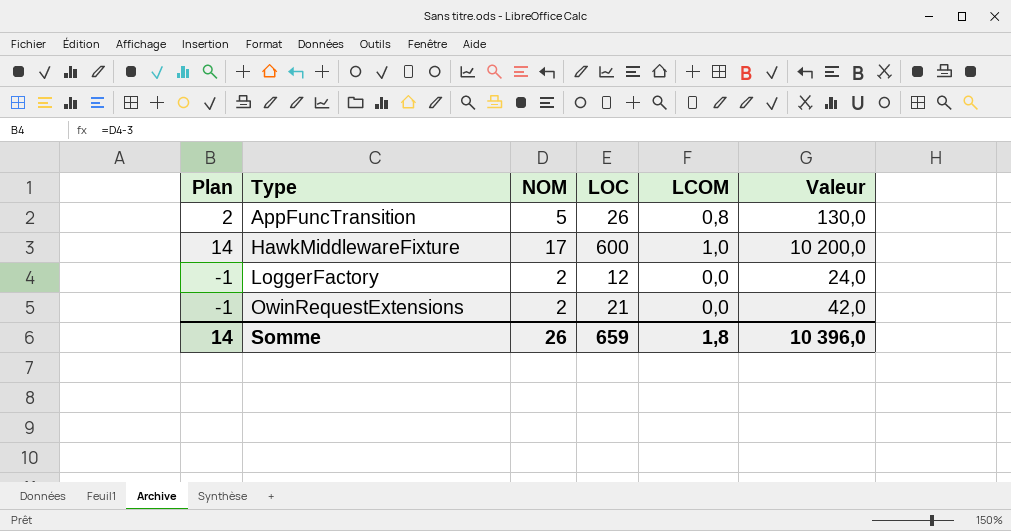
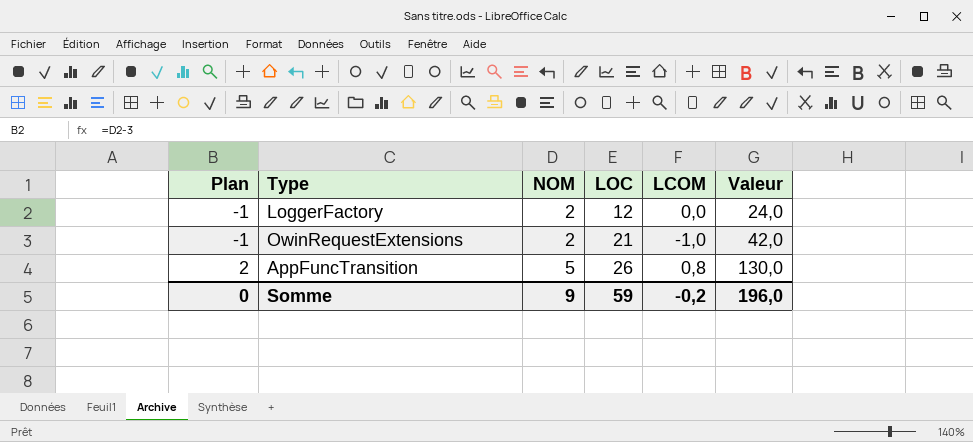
row order: Type ascending -> Plan ascending
row HawkMiddlewareFixture: 14 | 17 | 600 | 1,0 | 10 200,0 -> none
OwinRequestExtensions | LCOM: 0,0 -> -1,0
Somme | Plan: 14 -> 0
Somme | NOM: 26 -> 9
Somme | LOC: 659 -> 59
Somme | LCOM: 1,8 -> -0,2
Somme | Valeur: 10 396,0 -> 196,0

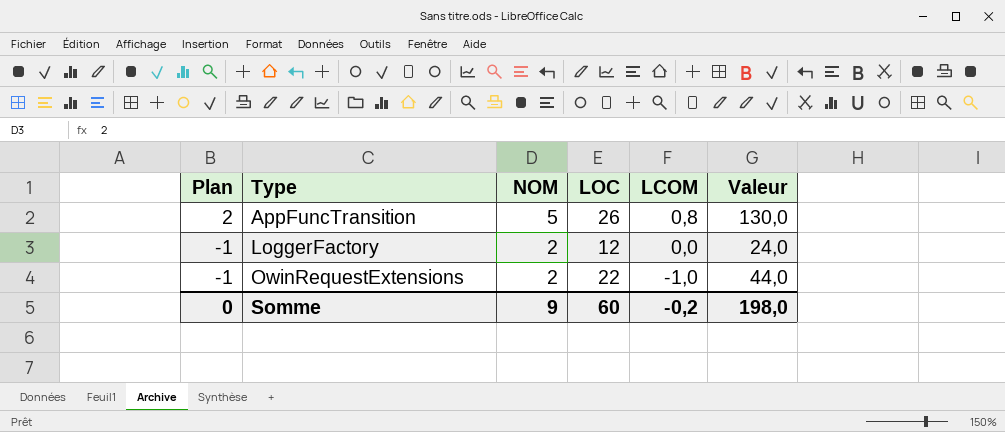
row order: Plan ascending -> Plan descending
OwinRequestExtensions | LOC: 21 -> 22
OwinRequestExtensions | Valeur: 42,0 -> 44,0
Somme | LOC: 59 -> 60
Somme | Valeur: 196,0 -> 198,0

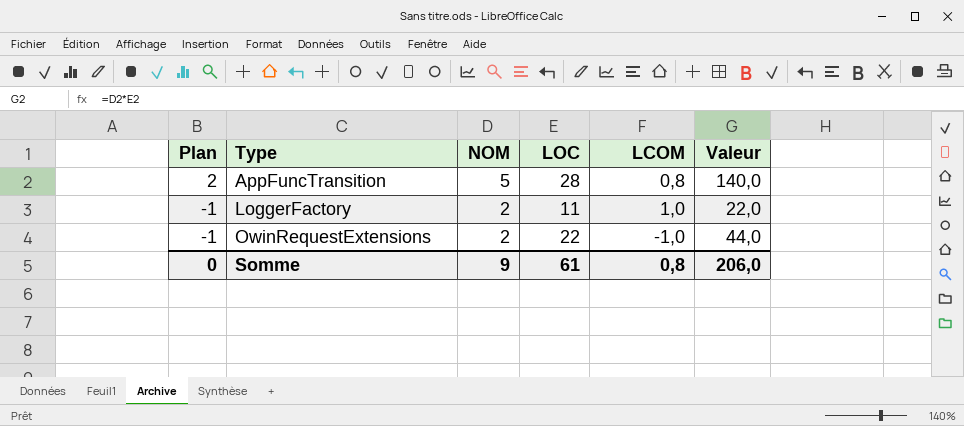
AppFuncTransition | LOC: 26 -> 28
AppFuncTransition | Valeur: 130,0 -> 140,0
LoggerFactory | LOC: 12 -> 11
LoggerFactory | LCOM: 0,0 -> 1,0
LoggerFactory | Valeur: 24,0 -> 22,0
Somme | LOC: 60 -> 61
Somme | LCOM: -0,2 -> 0,8
Somme | Valeur: 198,0 -> 206,0

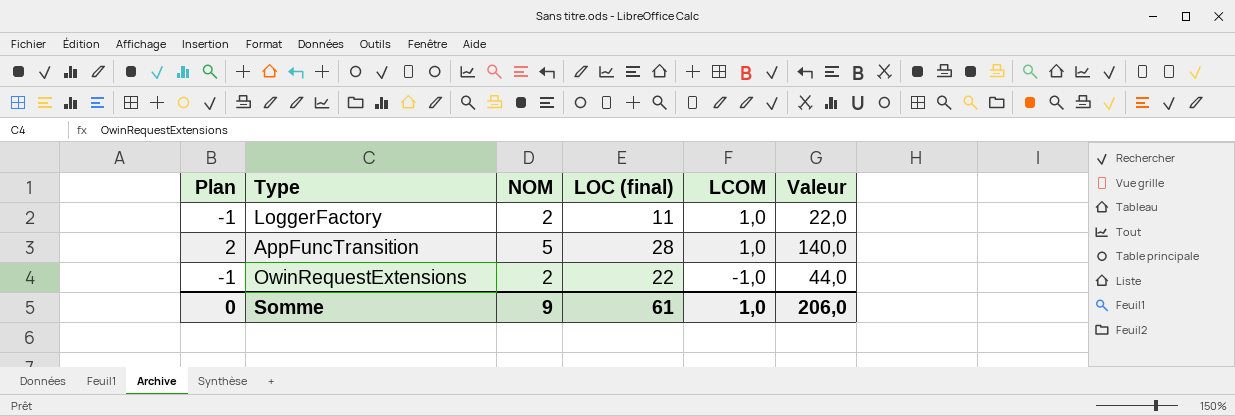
row order: Plan descending -> LCOM descending
column name: LOC -> LOC (final)
AppFuncTransition | LCOM: 0,8 -> 1,0
Somme | LCOM: 0,8 -> 1,0

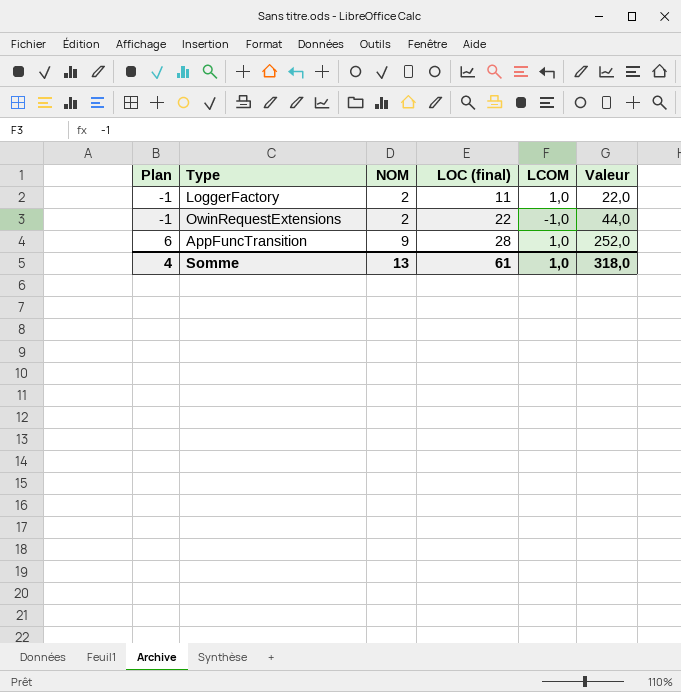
row order: LCOM descending -> Plan ascending
AppFuncTransition | Plan: 2 -> 6
AppFuncTransition | NOM: 5 -> 9
AppFuncTransition | Valeur: 140,0 -> 252,0
Somme | Plan: 0 -> 4
Somme | NOM: 9 -> 13
Somme | Valeur: 206,0 -> 318,0

